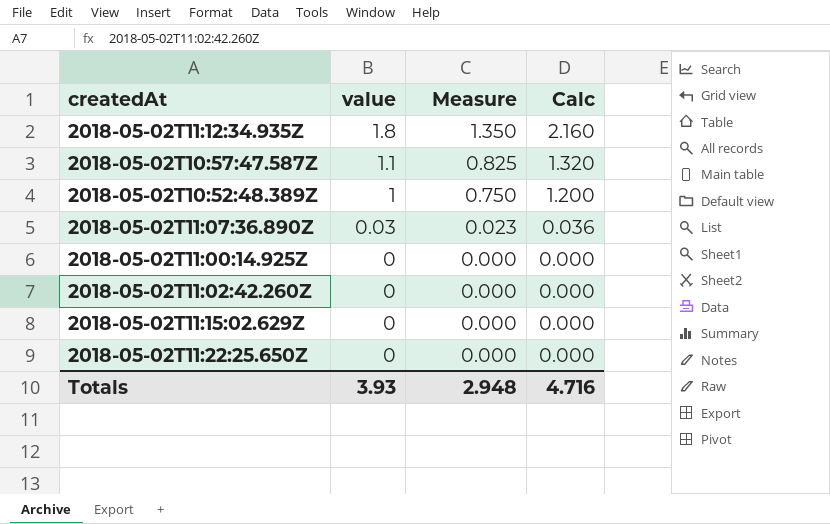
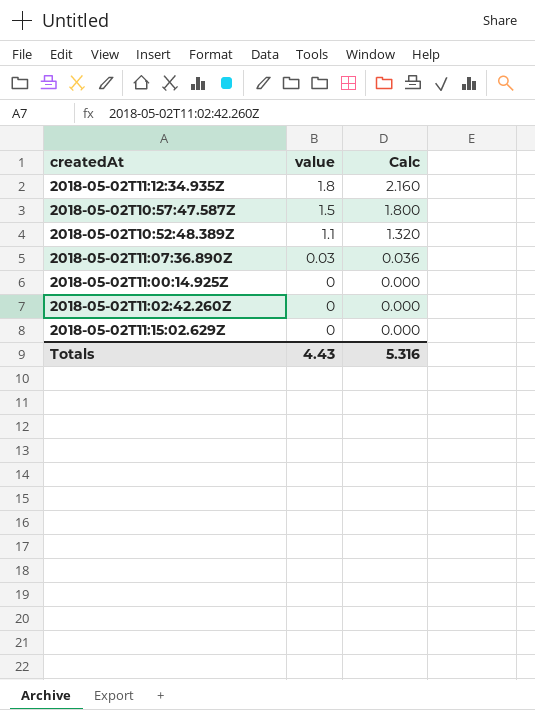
column Measure | formula: [value] * 0.75 -> none
row 2018-05-02T11:22:25.650Z: 0 | 0.000 | 0.000 -> none
2018-05-02T10:57:47.587Z | value: 1.1 -> 1.5
2018-05-02T10:57:47.587Z | Calc: 1.320 -> 1.800
2018-05-02T10:52:48.389Z | value: 1 -> 1.1
2018-05-02T10:52:48.389Z | Calc: 1.200 -> 1.320
Totals | value: 3.93 -> 4.43
Totals | Calc: 4.716 -> 5.316

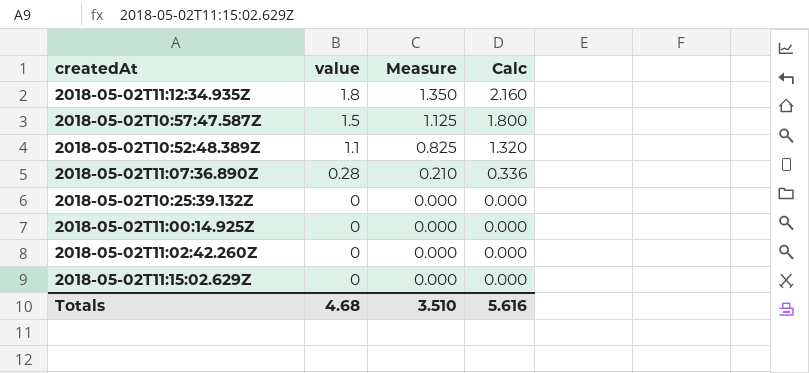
column Measure | formula: none -> [value] * 0.75
2018-05-02T11:07:36.890Z | value: 0.03 -> 0.28
2018-05-02T11:07:36.890Z | Calc: 0.036 -> 0.336
row 2018-05-02T10:25:39.132Z: none -> 0 | 0.000 | 0.000
Totals | value: 4.43 -> 4.68
Totals | Calc: 5.316 -> 5.616

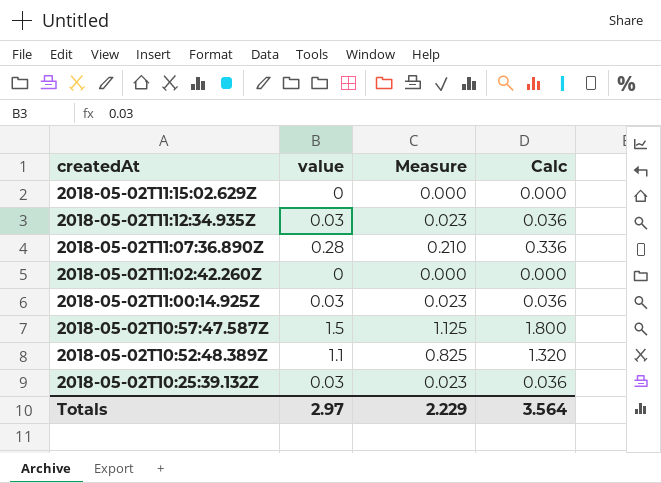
row order: value descending -> createdAt descending
2018-05-02T11:12:34.935Z | value: 1.8 -> 0.03
2018-05-02T11:12:34.935Z | Measure: 1.350 -> 0.023
2018-05-02T11:12:34.935Z | Calc: 2.160 -> 0.036
2018-05-02T11:00:14.925Z | value: 0 -> 0.03
2018-05-02T11:00:14.925Z | Measure: 0.000 -> 0.023
2018-05-02T11:00:14.925Z | Calc: 0.000 -> 0.036
2018-05-02T10:25:39.132Z | value: 0 -> 0.03
2018-05-02T10:25:39.132Z | Measure: 0.000 -> 0.023
2018-05-02T10:25:39.132Z | Calc: 0.000 -> 0.036
Totals | value: 4.68 -> 2.97
Totals | Measure: 3.510 -> 2.229
Totals | Calc: 5.616 -> 3.564

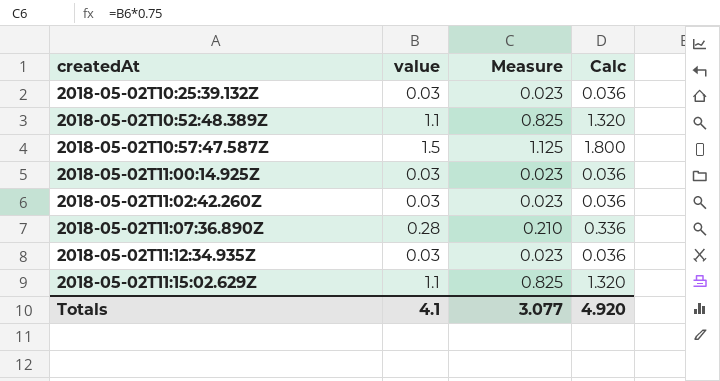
row order: createdAt descending -> createdAt ascending
2018-05-02T11:02:42.260Z | value: 0 -> 0.03
2018-05-02T11:02:42.260Z | Measure: 0.000 -> 0.023
2018-05-02T11:02:42.260Z | Calc: 0.000 -> 0.036
2018-05-02T11:15:02.629Z | value: 0 -> 1.1
2018-05-02T11:15:02.629Z | Measure: 0.000 -> 0.825
2018-05-02T11:15:02.629Z | Calc: 0.000 -> 1.320
Totals | value: 2.97 -> 4.1
Totals | Measure: 2.229 -> 3.077
Totals | Calc: 3.564 -> 4.920

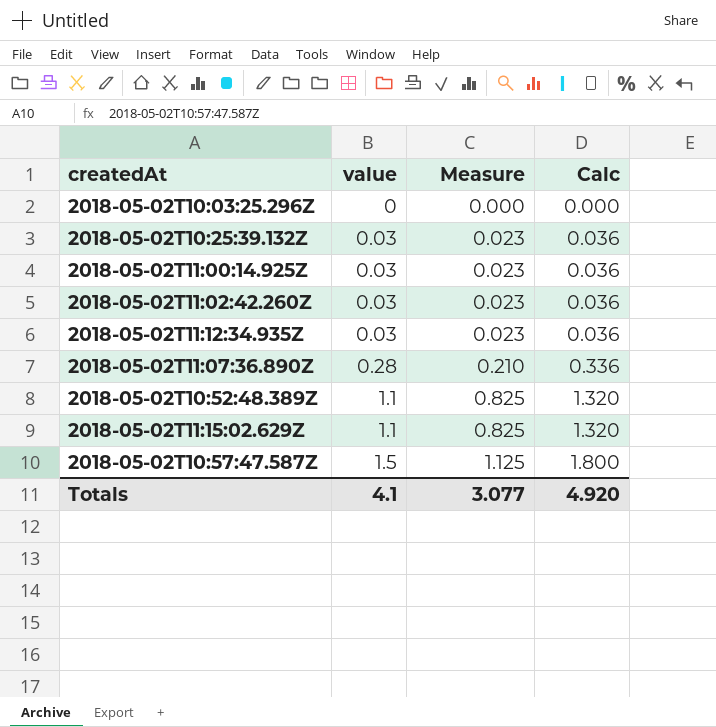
row order: createdAt ascending -> value ascending
row 2018-05-02T10:03:25.296Z: none -> 0 | 0.000 | 0.000

